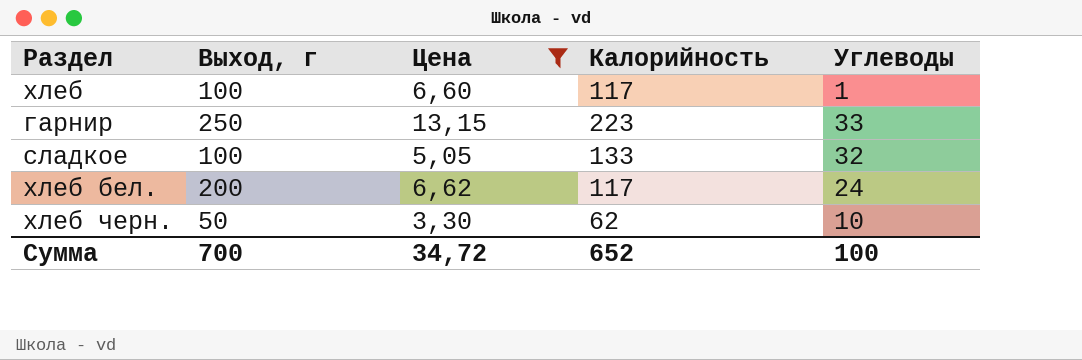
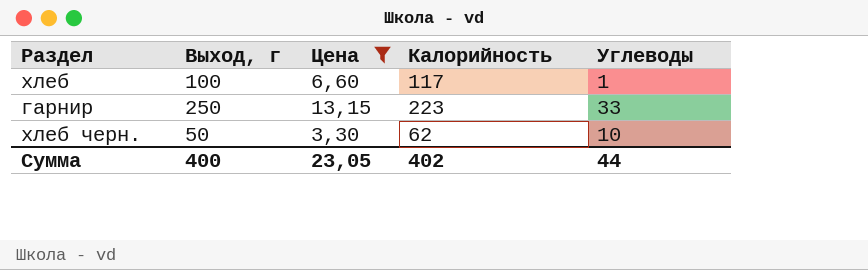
row сладкое: 100 | 5,05 | 133 | 32 -> none
row хлеб бел.: 200 | 6,62 | 117 | 24 -> none
Сумма | Выход, г: 700 -> 400
Сумма | Цена: 34,72 -> 23,05
Сумма | Калорийность: 652 -> 402
Сумма | Углеводы: 100 -> 44

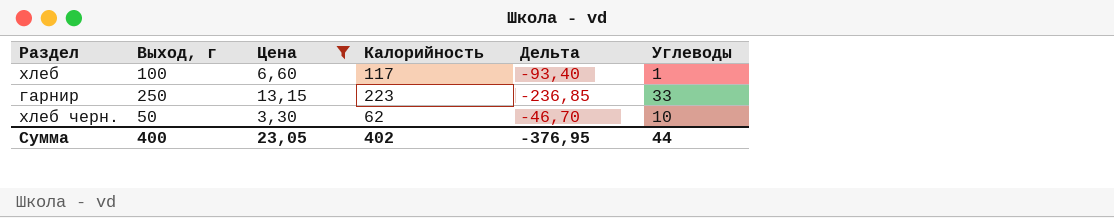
column Дельта | formula: none -> [Цена] - [Выход, г]

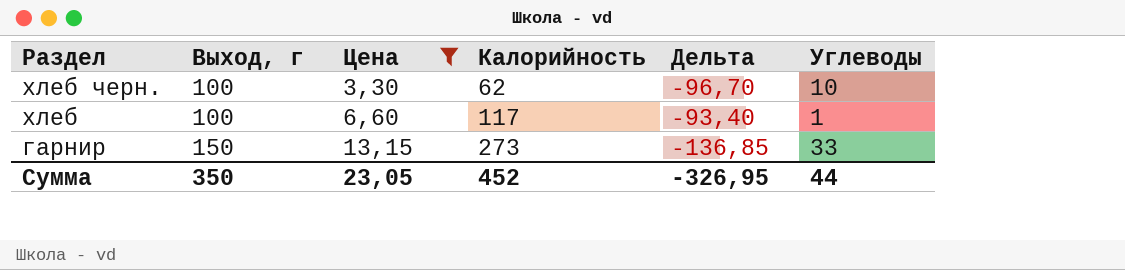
row order: none -> Раздел descending
хлеб черн. | Выход, г: 50 -> 100
хлеб черн. | Дельта: -46,70 -> -96,70
гарнир | Выход, г: 250 -> 150
гарнир | Калорийность: 223 -> 273
гарнир | Дельта: -236,85 -> -136,85
Сумма | Выход, г: 400 -> 350
Сумма | Калорийность: 402 -> 452
Сумма | Дельта: -376,95 -> -326,95

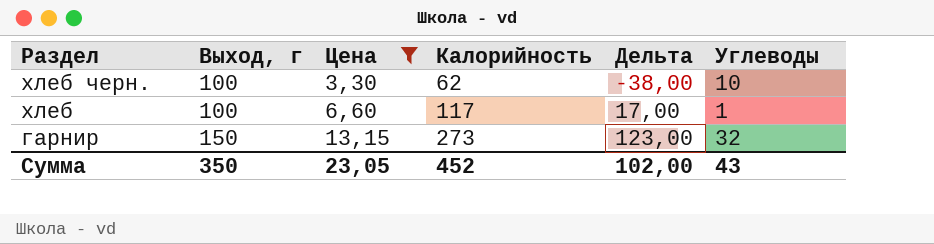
column Дельта | formula: [Цена] - [Выход, г] -> [Калорийность] - [Выход, г]
гарнир | Углеводы: 33 -> 32
Сумма | Дельта: -326,95 -> 102,00
Сумма | Углеводы: 44 -> 43

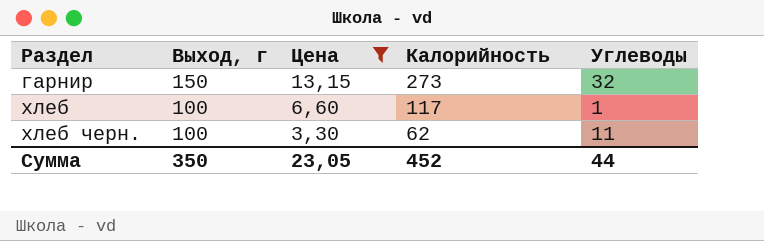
row order: Раздел descending -> Раздел ascending
column Дельта | formula: [Калорийность] - [Выход, г] -> none
хлеб черн. | Углеводы: 10 -> 11
Сумма | Углеводы: 43 -> 44

